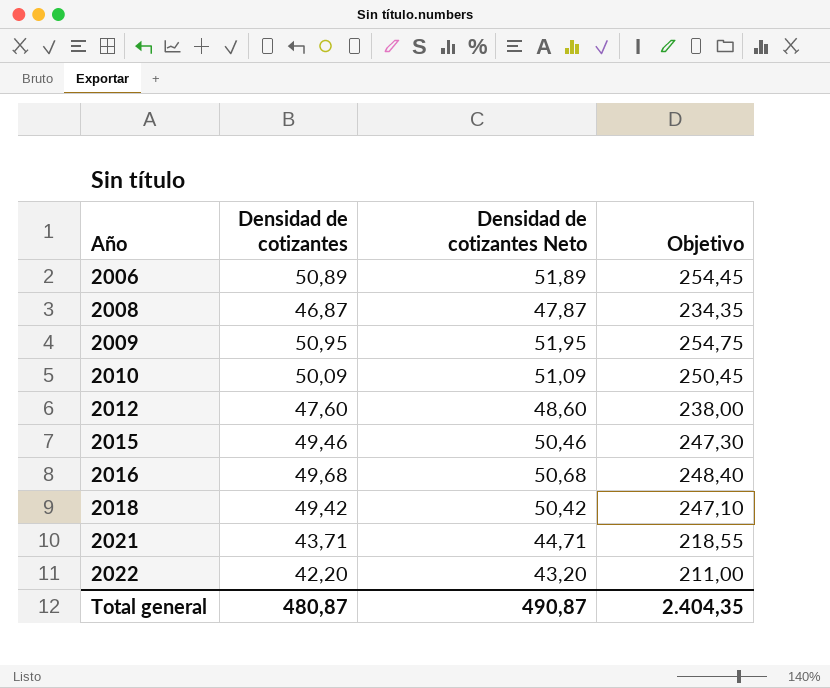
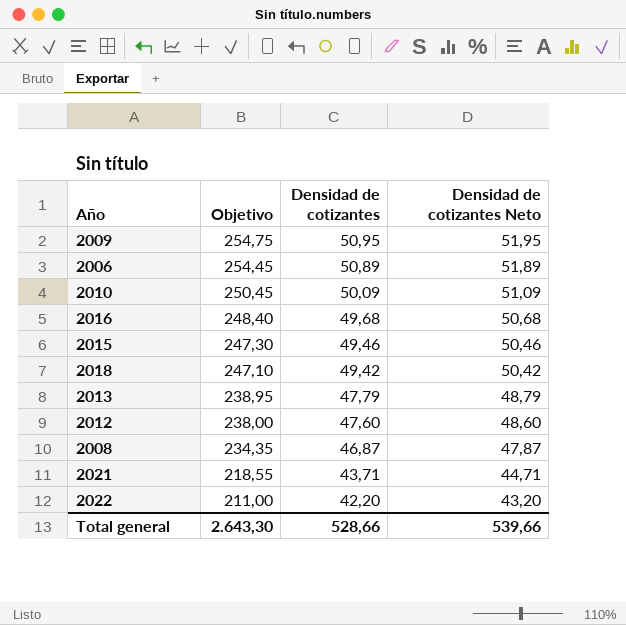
row order: Año ascending -> Objetivo descending
column Objetivo | position: 4 -> 2
row 2013: none -> 238,95 | 47,79 | 48,79
Total general | Objetivo: 2.404,35 -> 2.643,30
Total general | Densidad de cotizantes: 480,87 -> 528,66
Total general | Densidad de cotizantes Neto: 490,87 -> 539,66

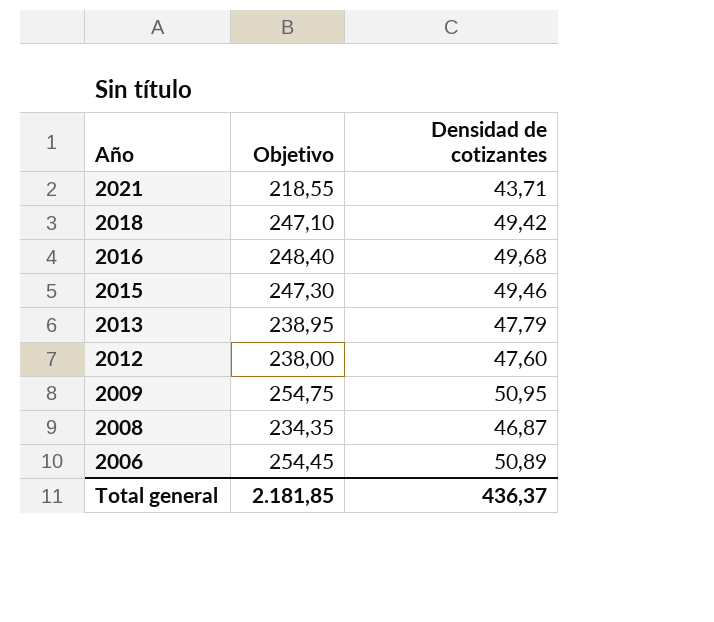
row order: Objetivo descending -> Año descending
column Densidad de cotizantes Neto | formula: [Densidad de cotizantes] + 1 -> none
row 2010: 250,45 | 50,09 | 51,09 -> none
row 2022: 211,00 | 42,20 | 43,20 -> none
Total general | Objetivo: 2.643,30 -> 2.181,85
Total general | Densidad de cotizantes: 528,66 -> 436,37

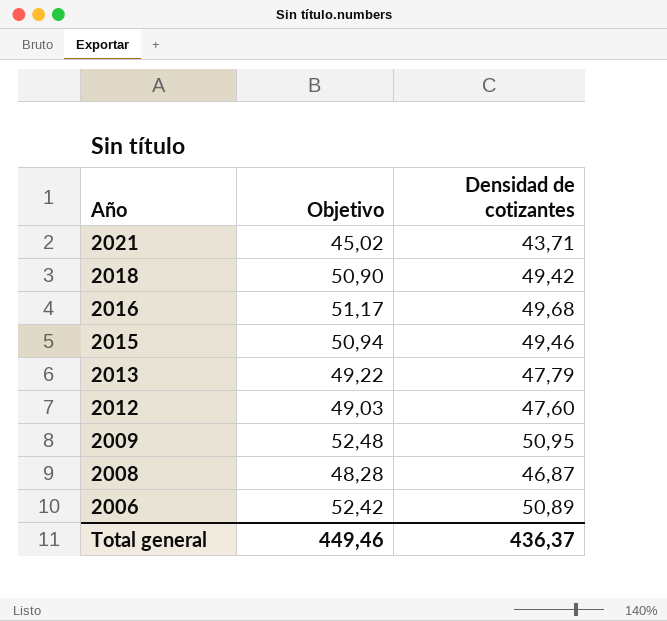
column Objetivo | formula: [Densidad de cotizantes] * 5 -> [Densidad de cotizantes] * 1,03
Total general | Objetivo: 2.181,85 -> 449,46

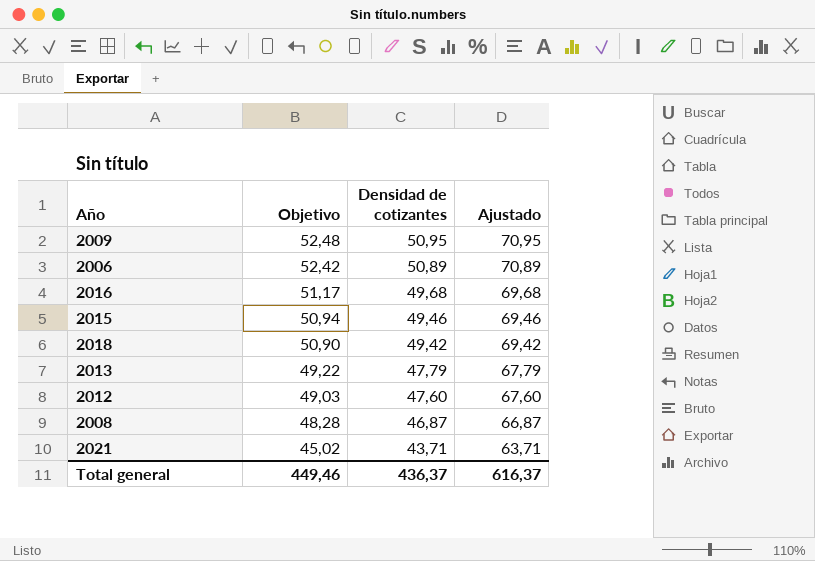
row order: Año descending -> Objetivo descending
column Ajustado | formula: none -> [Densidad de cotizantes] + 20

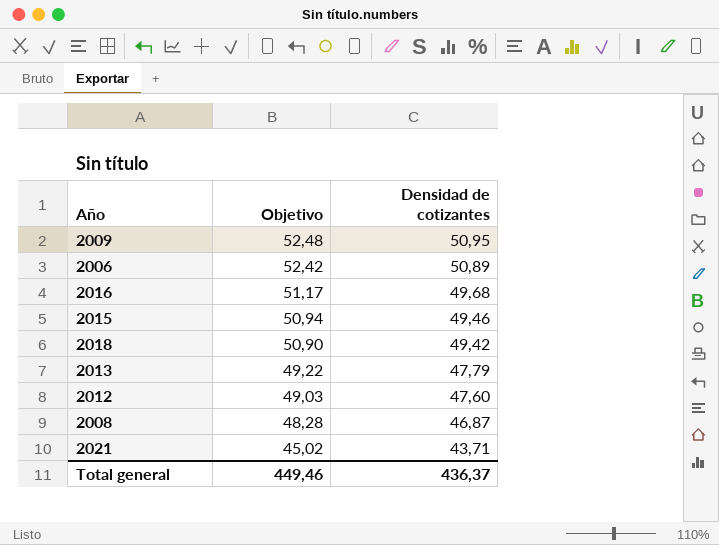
column Ajustado | formula: [Densidad de cotizantes] + 20 -> none

